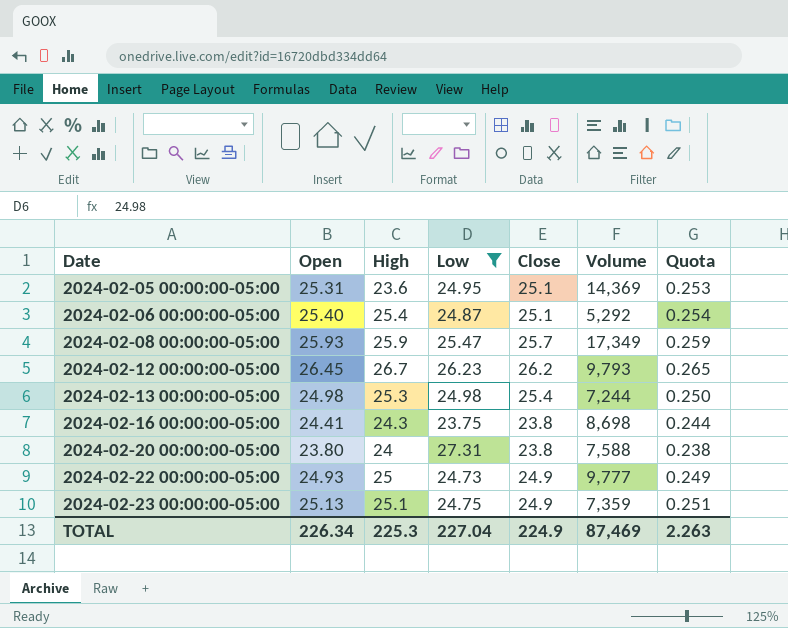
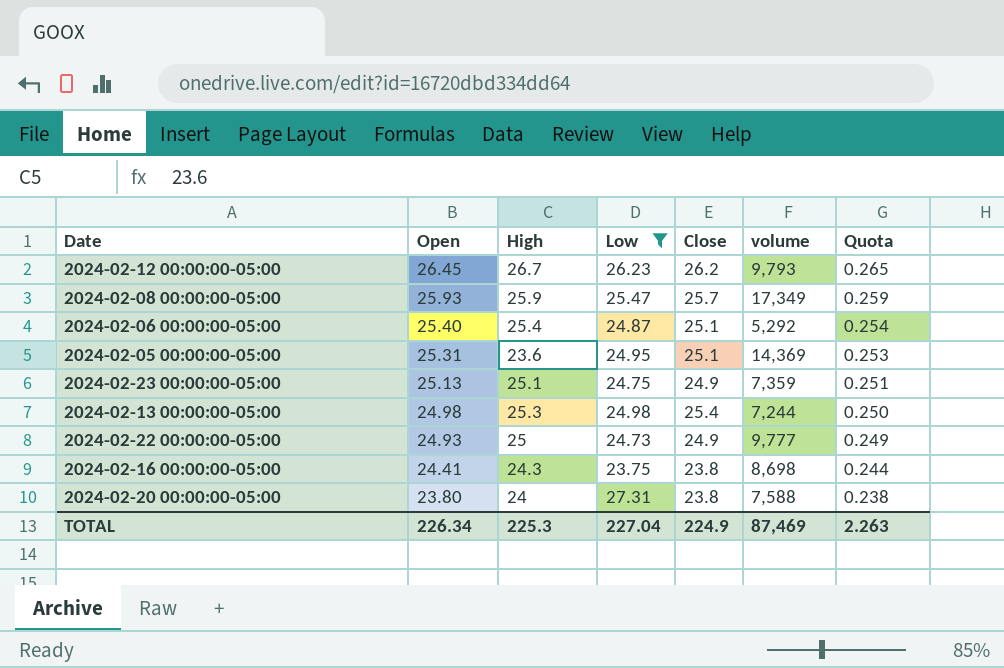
row order: Date ascending -> Open descending
column name: Volume -> volume

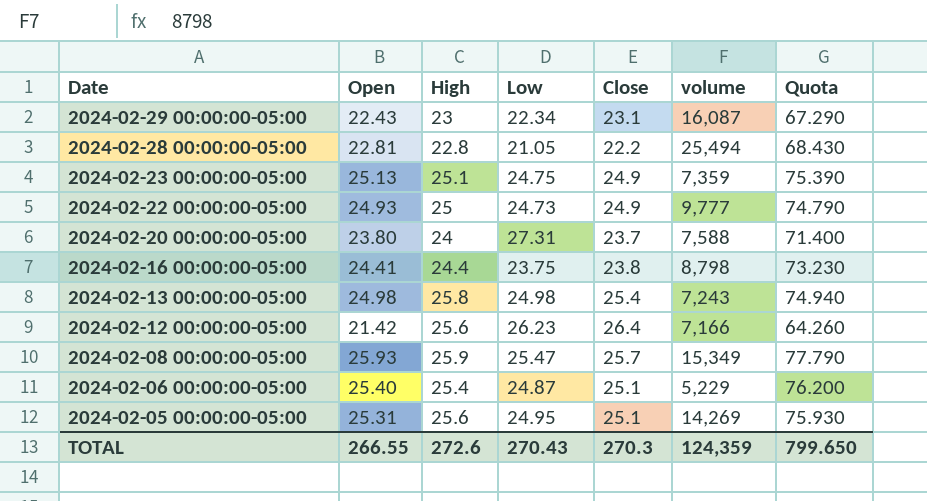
filter: Low >= 23.75 -> none
row order: Open descending -> Date descending
column Quota | formula: [Open] * 0.01 -> [Open] * 3
2024-02-20 00:00:00-05:00 | Close: 23.8 -> 23.7
2024-02-16 00:00:00-05:00 | High: 24.3 -> 24.4
2024-02-16 00:00:00-05:00 | volume: 8,698 -> 8,798
2024-02-13 00:00:00-05:00 | High: 25.3 -> 25.8
2024-02-13 00:00:00-05:00 | volume: 7,244 -> 7,243
2024-02-12 00:00:00-05:00 | Open: 26.45 -> 21.42
2024-02-12 00:00:00-05:00 | High: 26.7 -> 25.6
2024-02-12 00:00:00-05:00 | Close: 26.2 -> 26.4
2024-02-12 00:00:00-05:00 | volume: 9,793 -> 7,166
2024-02-08 00:00:00-05:00 | volume: 17,349 -> 15,349
2024-02-06 00:00:00-05:00 | volume: 5,292 -> 5,229
2024-02-05 00:00:00-05:00 | High: 23.6 -> 25.6
2024-02-05 00:00:00-05:00 | volume: 14,369 -> 14,269
TOTAL | Open: 226.34 -> 266.55
TOTAL | High: 225.3 -> 272.6
TOTAL | Low: 227.04 -> 270.43
TOTAL | Close: 224.9 -> 270.3
TOTAL | volume: 87,469 -> 124,359
TOTAL | Quota: 2.263 -> 799.650

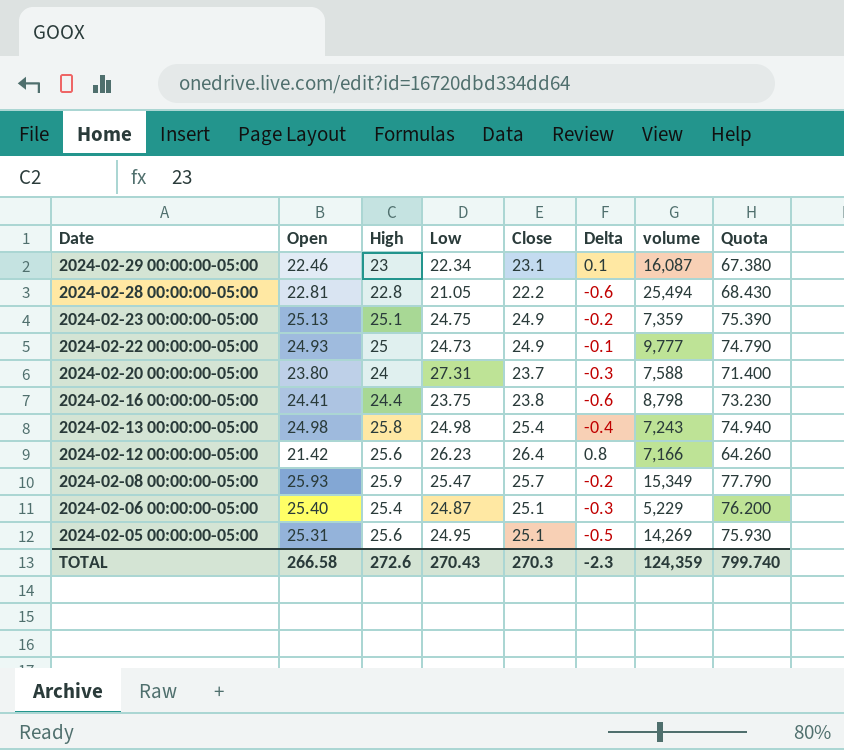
column Delta | formula: none -> [Close] - [High]
2024-02-29 00:00:00-05:00 | Open: 22.43 -> 22.46
2024-02-29 00:00:00-05:00 | Quota: 67.290 -> 67.380
TOTAL | Open: 266.55 -> 266.58
TOTAL | Quota: 799.650 -> 799.740

